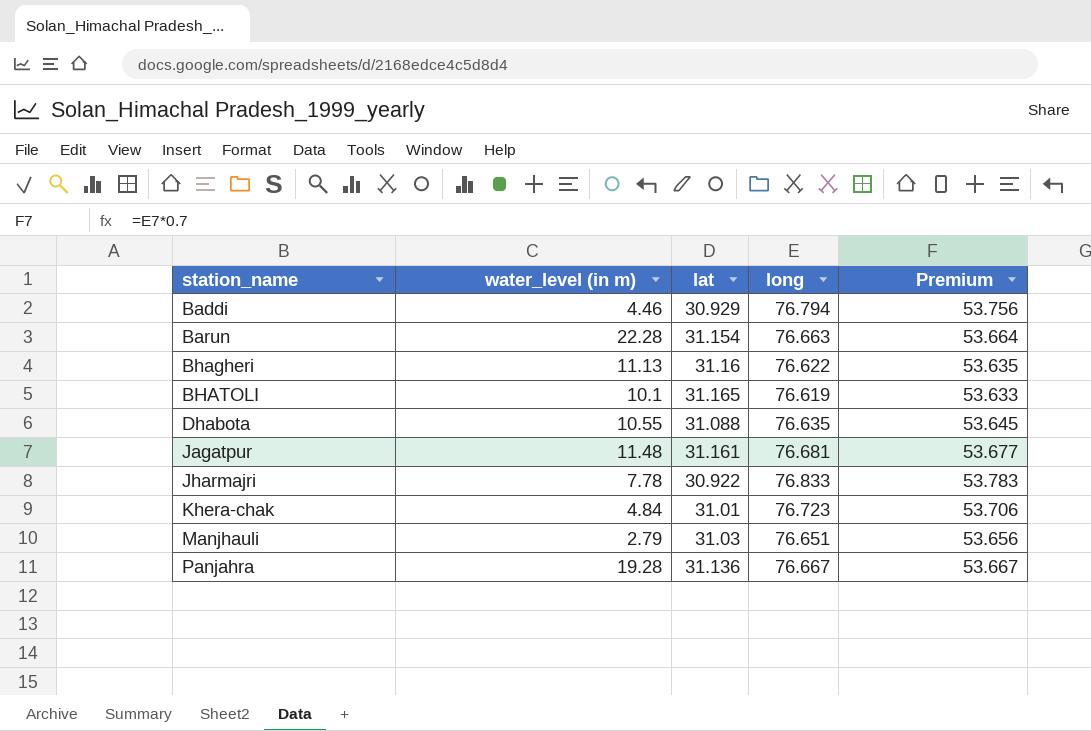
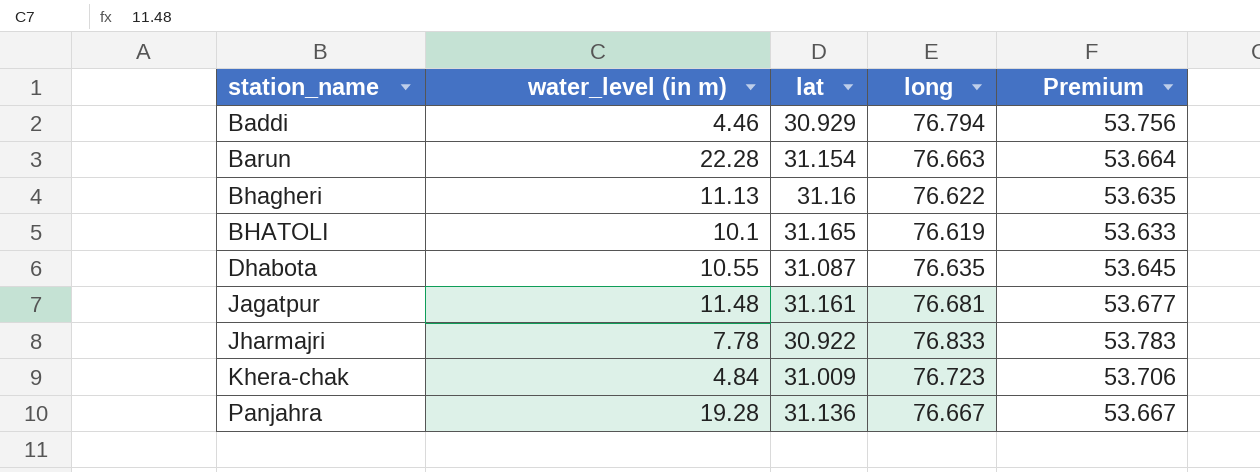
row Manjhauli: 2.79 | 31.03 | 76.651 | 53.656 -> none
Dhabota | lat: 31.088 -> 31.087
Khera-chak | lat: 31.01 -> 31.009

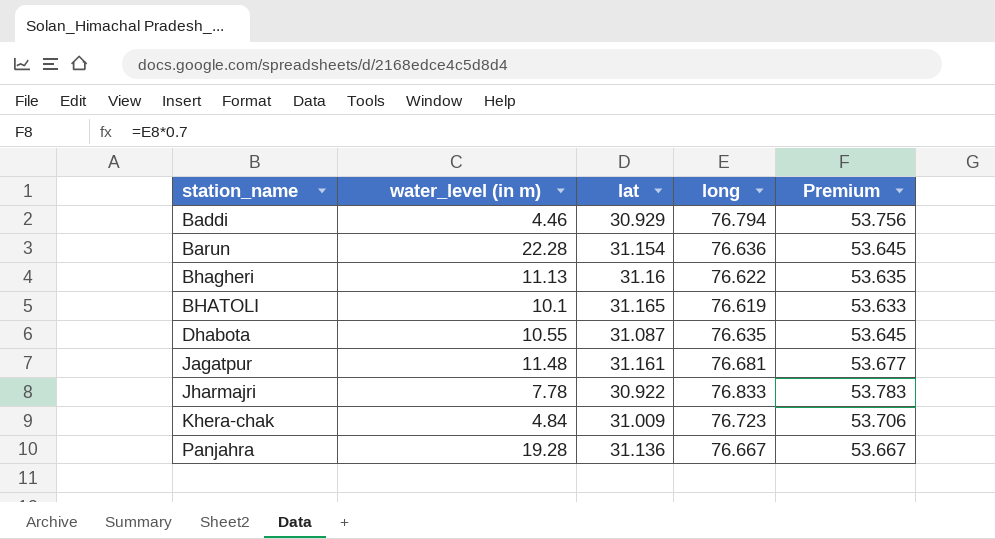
Barun | long: 76.663 -> 76.636
Barun | Premium: 53.664 -> 53.645

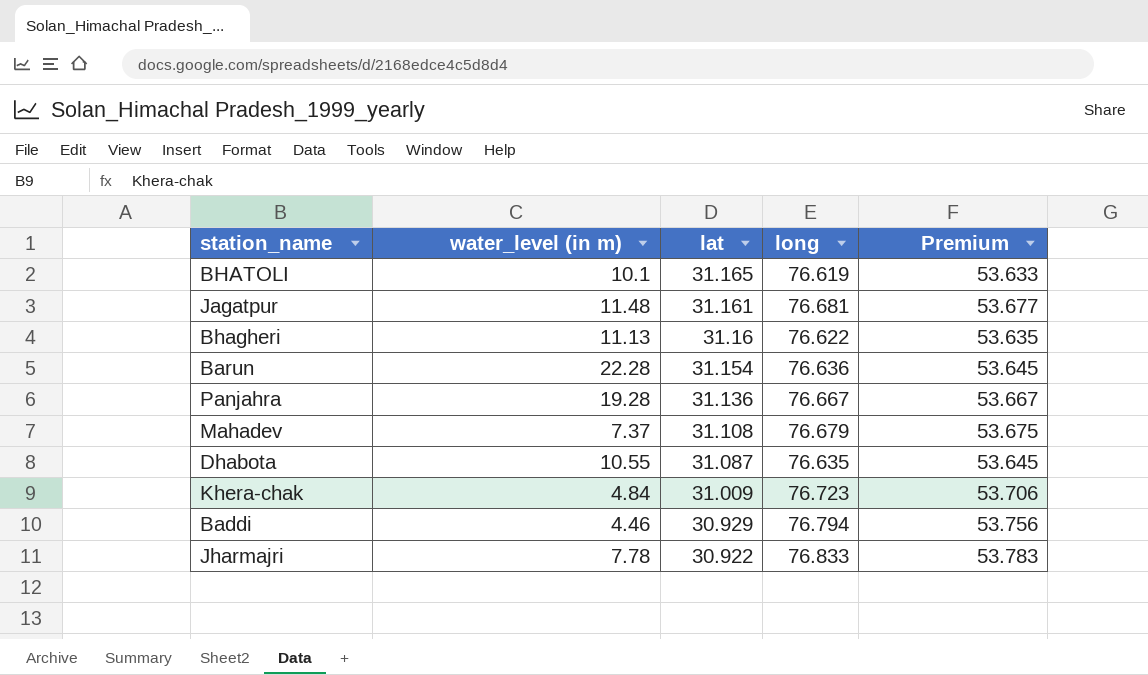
row order: station_name ascending -> lat descending
row Mahadev: none -> 7.37 | 31.108 | 76.679 | 53.675

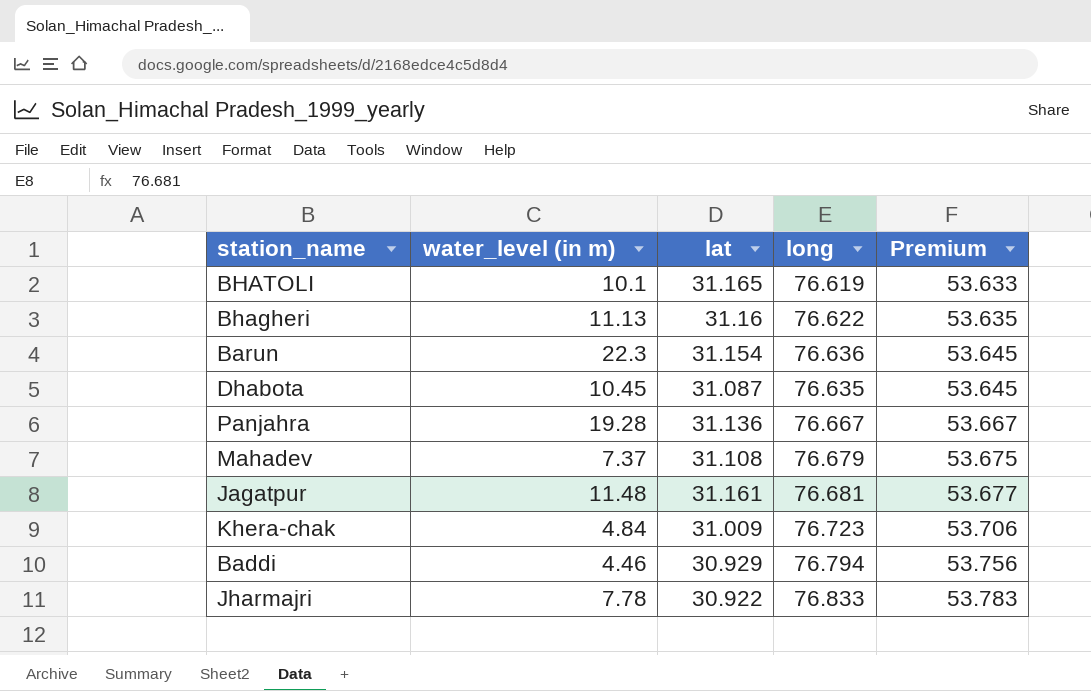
row order: lat descending -> Premium ascending
Barun | water_level (in m): 22.28 -> 22.3
Dhabota | water_level (in m): 10.55 -> 10.45

